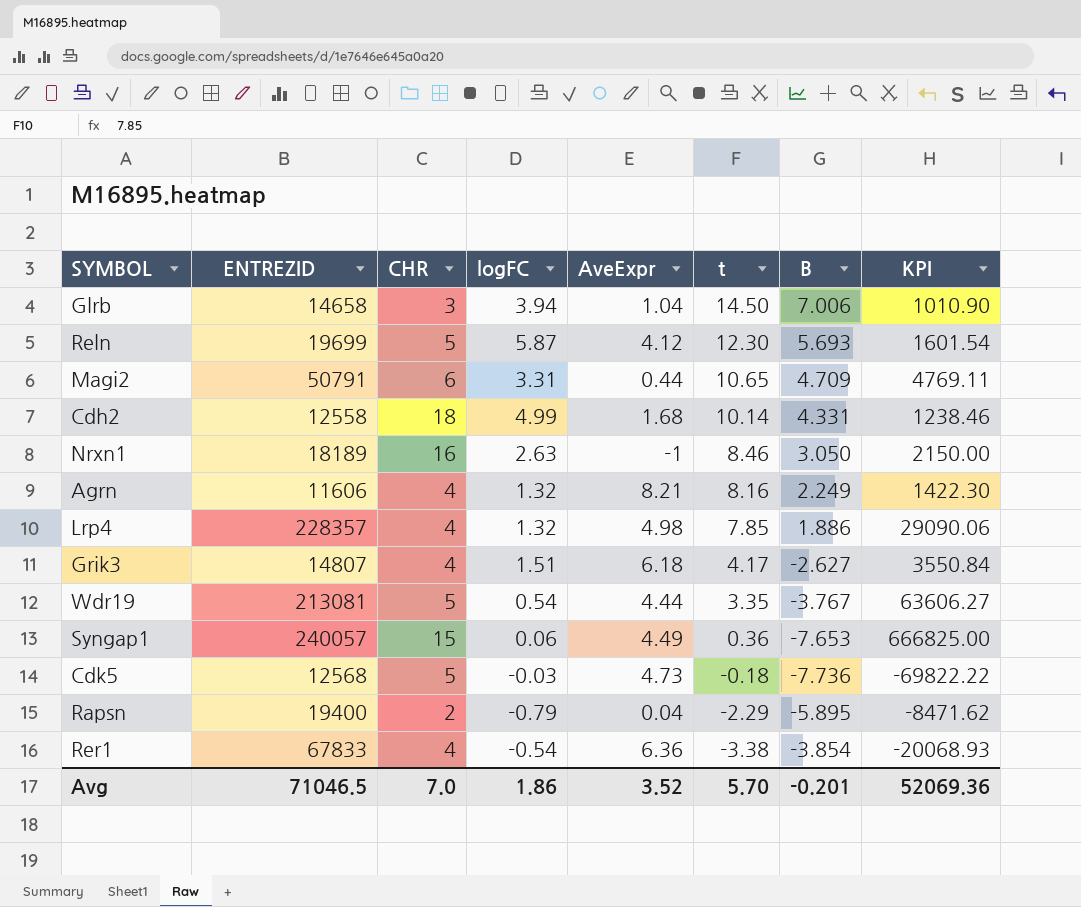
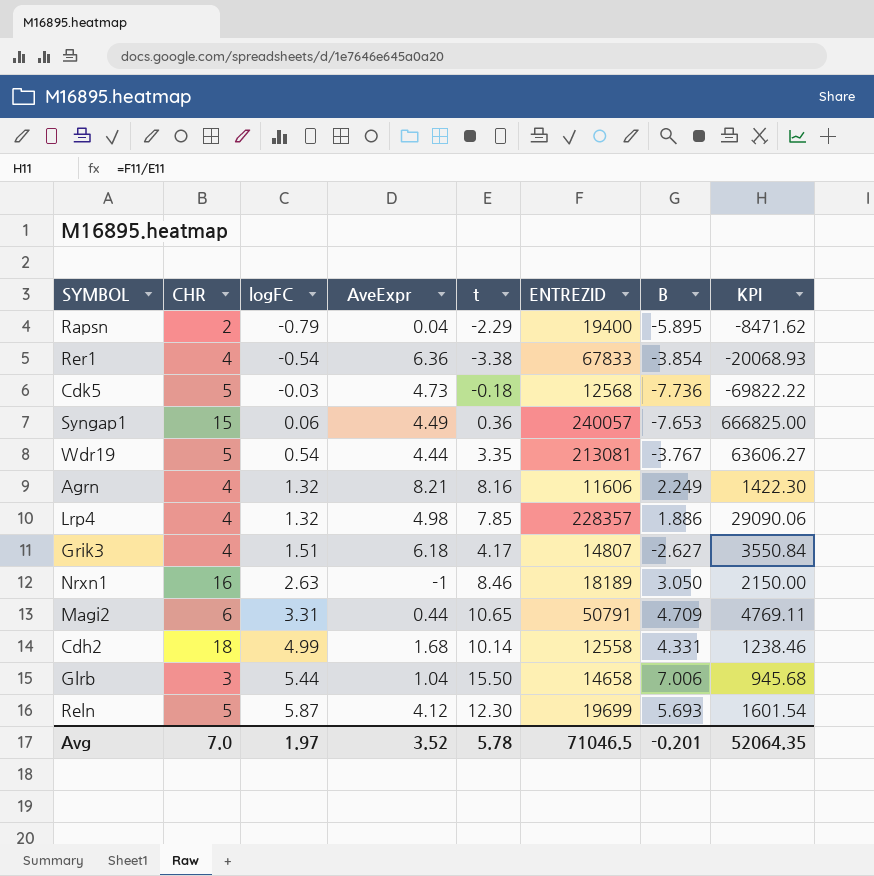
row order: t descending -> logFC ascending
column ENTREZID | position: 2 -> 6
Glrb | logFC: 3.94 -> 5.44
Glrb | t: 14.50 -> 15.50
Glrb | KPI: 1010.90 -> 945.68
Avg | logFC: 1.86 -> 1.97
Avg | t: 5.70 -> 5.78
Avg | KPI: 52069.36 -> 52064.35

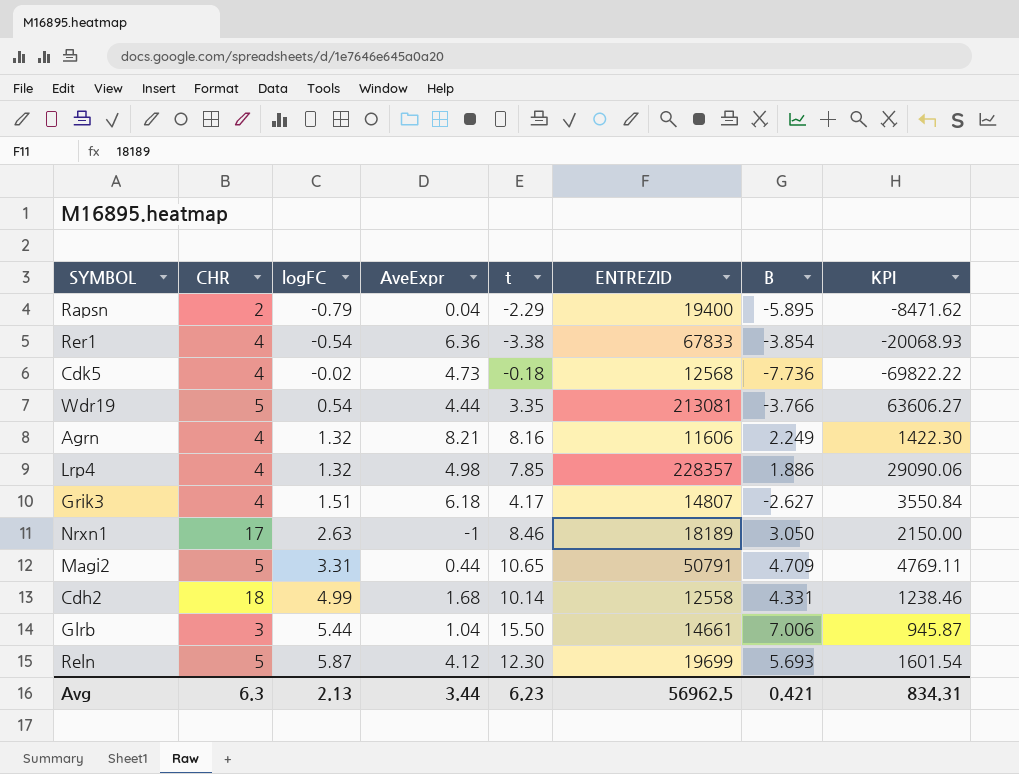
row Syngap1: 15 | 0.06 | 4.49 | 0.36 | 240057 | -7.653 | 666825.00 -> none
Cdk5 | CHR: 5 -> 4
Cdk5 | logFC: -0.03 -> -0.02
Wdr19 | B: -3.767 -> -3.766
Nrxn1 | CHR: 16 -> 17
Magi2 | CHR: 6 -> 5
Glrb | ENTREZID: 14658 -> 14661
Glrb | KPI: 945.68 -> 945.87
Avg | CHR: 7.0 -> 6.3
Avg | logFC: 1.97 -> 2.13
Avg | AveExpr: 3.52 -> 3.44
Avg | t: 5.78 -> 6.23
Avg | ENTREZID: 71046.5 -> 56962.5
Avg | B: -0.201 -> 0.421
Avg | KPI: 52064.35 -> 834.31

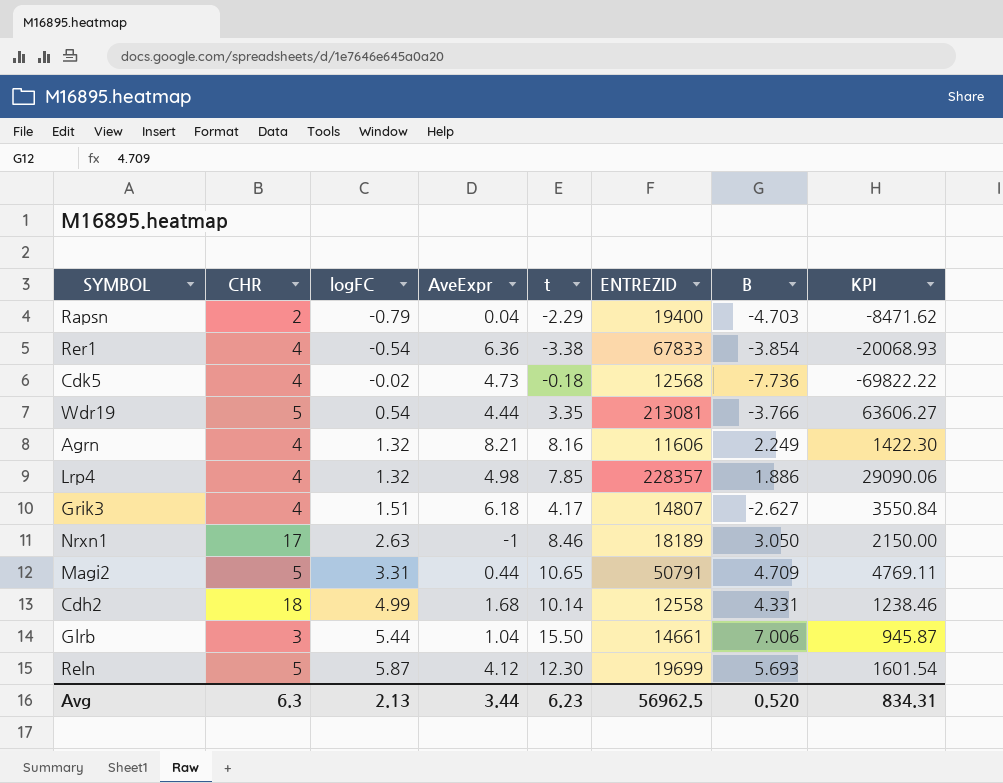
Rapsn | B: -5.895 -> -4.703
Avg | B: 0.421 -> 0.520

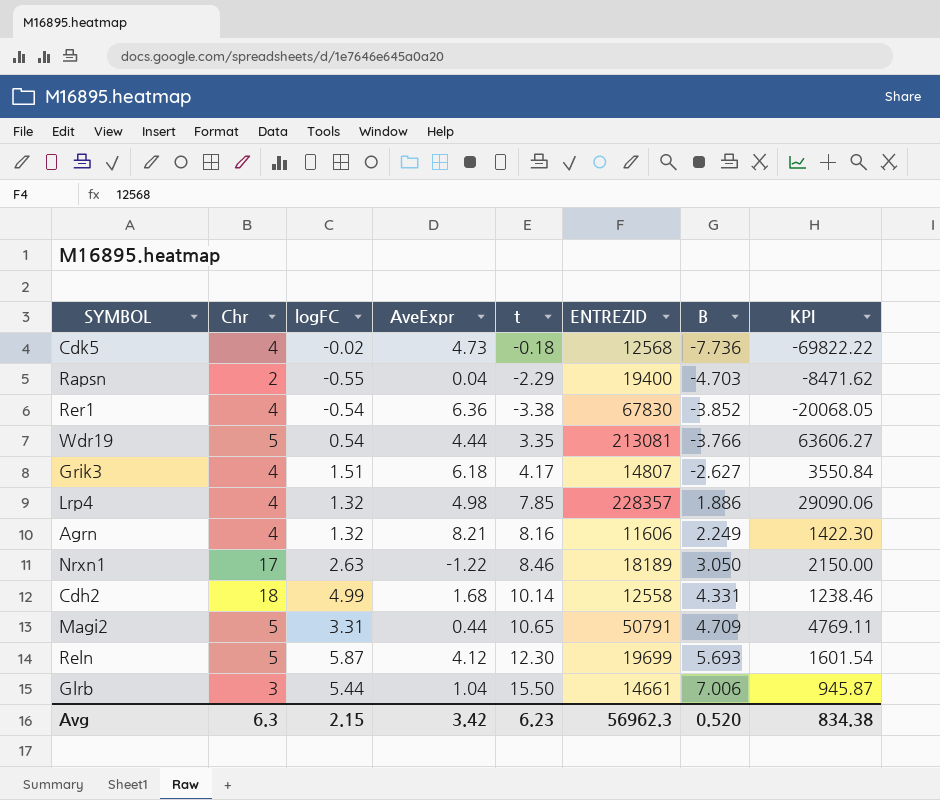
row order: logFC ascending -> B ascending
column name: CHR -> Chr
Rapsn | logFC: -0.79 -> -0.55
Rer1 | ENTREZID: 67833 -> 67830
Rer1 | B: -3.854 -> -3.852
Rer1 | KPI: -20068.93 -> -20068.05
Nrxn1 | AveExpr: -1 -> -1.22
Avg | logFC: 2.13 -> 2.15
Avg | AveExpr: 3.44 -> 3.42
Avg | ENTREZID: 56962.5 -> 56962.3
Avg | KPI: 834.31 -> 834.38

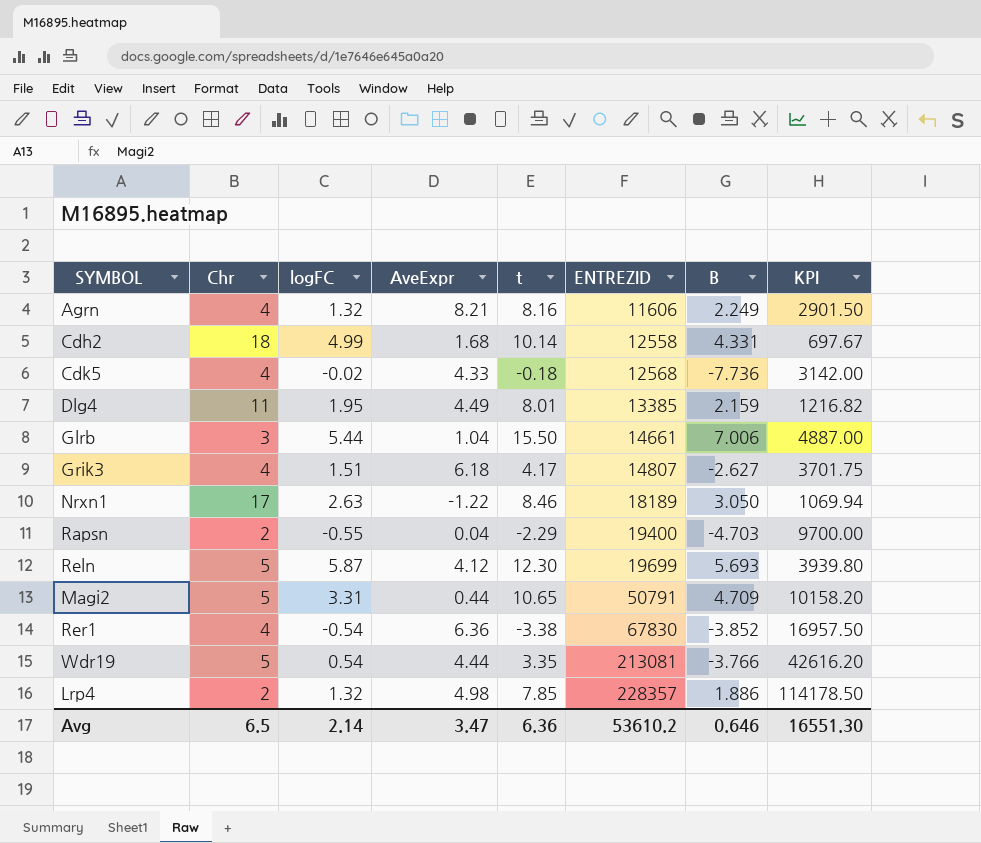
row order: B ascending -> ENTREZID ascending
column KPI | formula: [ENTREZID] / [t] -> [ENTREZID] / [Chr]
Cdk5 | AveExpr: 4.73 -> 4.33
row Dlg4: none -> 11 | 1.95 | 4.49 | 8.01 | 13385 | 2.159 | 1216.82
Lrp4 | Chr: 4 -> 2
Avg | Chr: 6.3 -> 6.5
Avg | logFC: 2.15 -> 2.14
Avg | AveExpr: 3.42 -> 3.47
Avg | t: 6.23 -> 6.36
Avg | ENTREZID: 56962.3 -> 53610.2
Avg | B: 0.520 -> 0.646
Avg | KPI: 834.38 -> 16551.30

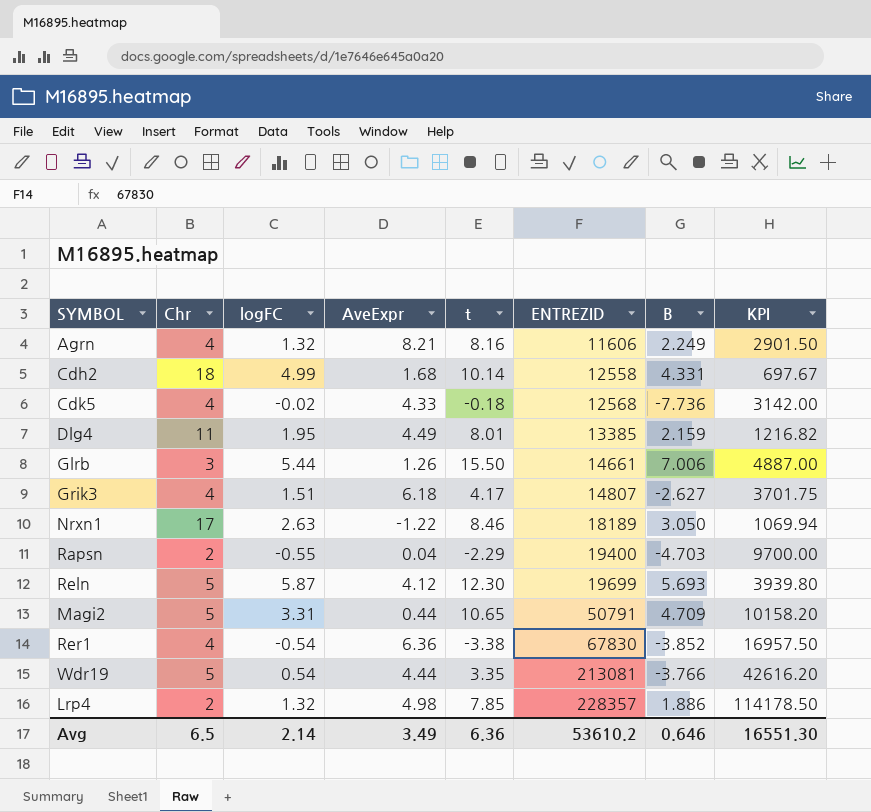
Glrb | AveExpr: 1.04 -> 1.26
Avg | AveExpr: 3.47 -> 3.49

